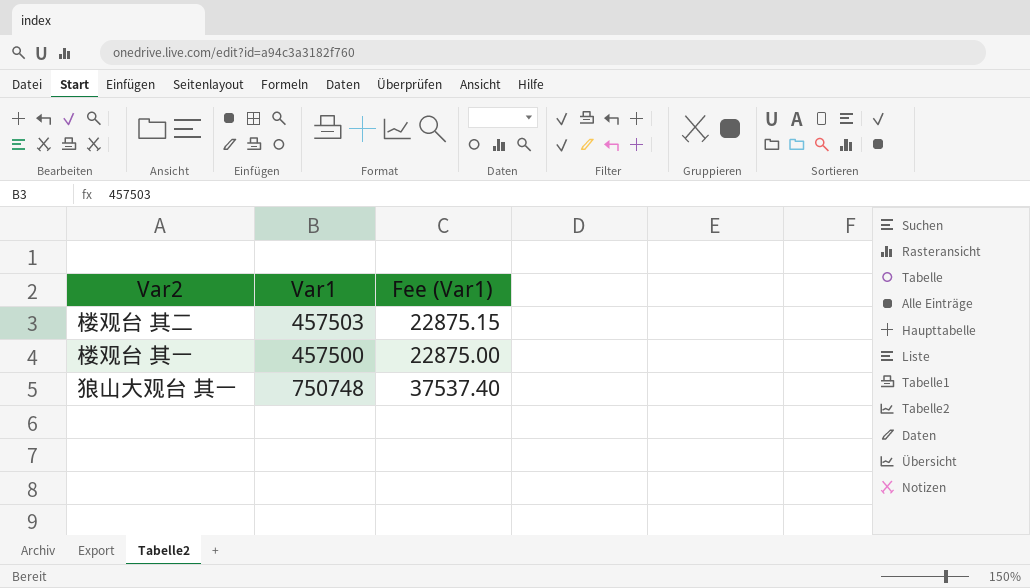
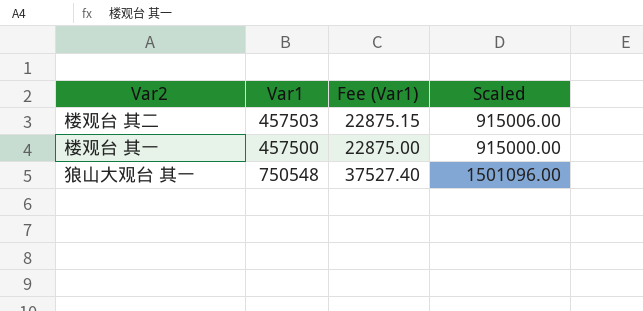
column Scaled | formula: none -> [Var1] * 2
狼山大观台 其一 | Var1: 750748 -> 750548
狼山大观台 其一 | Fee (Var1): 37537.40 -> 37527.40

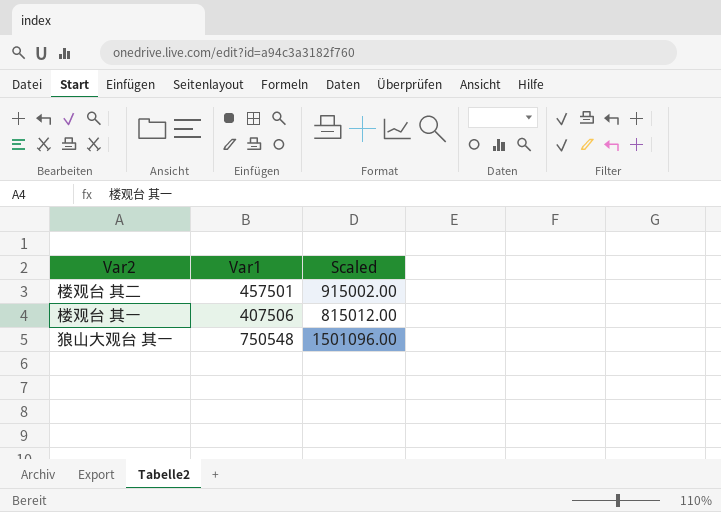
column Fee (Var1) | formula: [Var1] * 0.05 -> none
楼观台 其二 | Var1: 457503 -> 457501
楼观台 其二 | Scaled: 915006.00 -> 915002.00
楼观台 其一 | Var1: 457500 -> 407506
楼观台 其一 | Scaled: 915000.00 -> 815012.00

